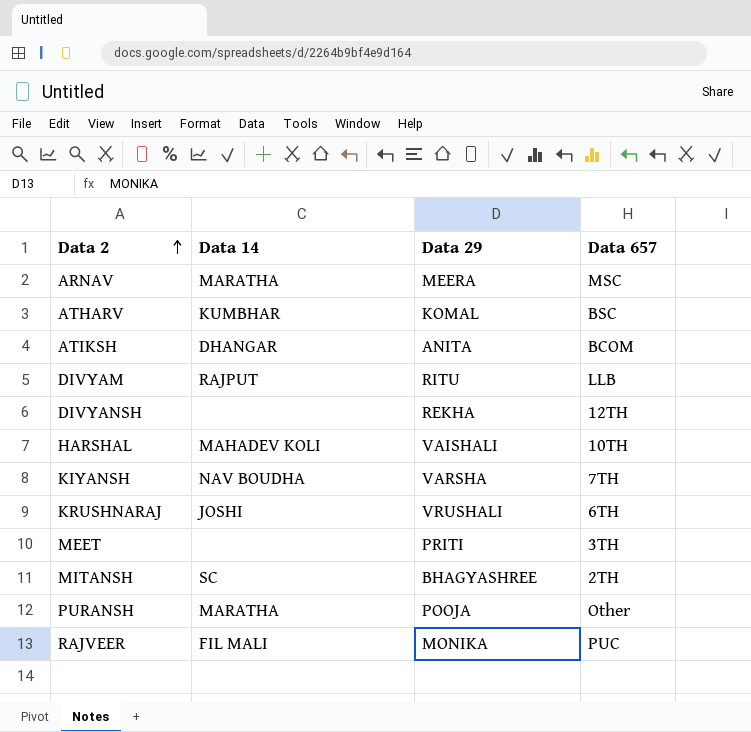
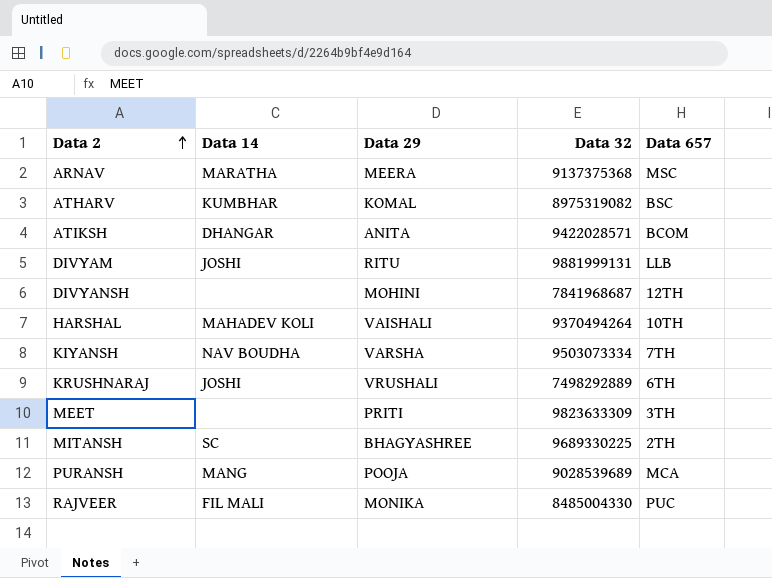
column Data 32 | position: none -> 4
DIVYAM | Data 14: RAJPUT -> JOSHI
DIVYANSH | Data 29: REKHA -> MOHINI
PURANSH | Data 14: MARATHA -> MANG
PURANSH | Data 657: Other -> MCA

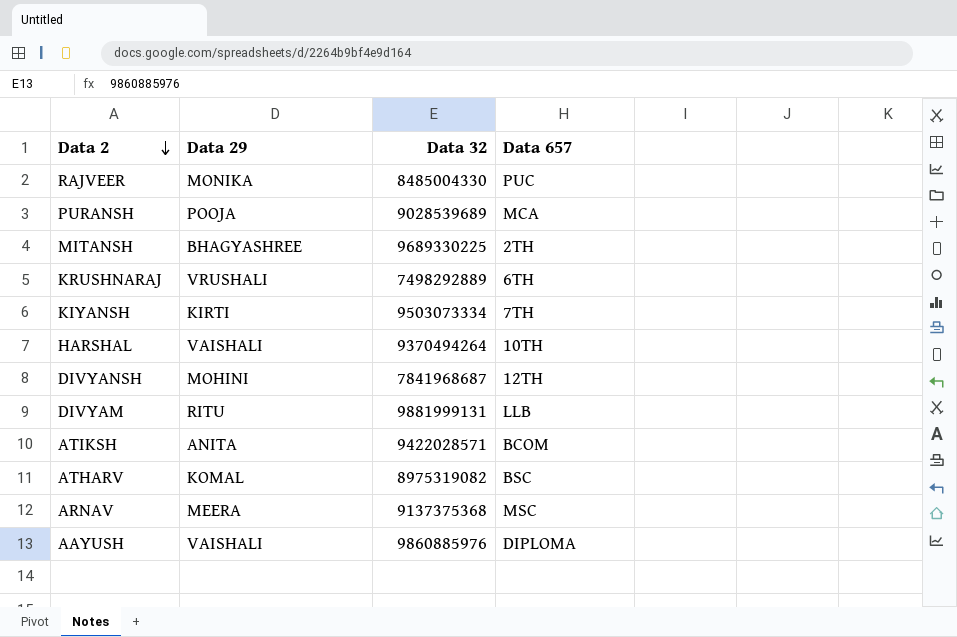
row order: Data 2 ascending -> Data 2 descending
column Data 14 | position: 2 -> none
row MEET: none | PRITI | 9823633309 | 3TH -> none
KIYANSH | Data 29: VARSHA -> KIRTI
row AAYUSH: none -> VAISHALI | 9860885976 | DIPLOMA

